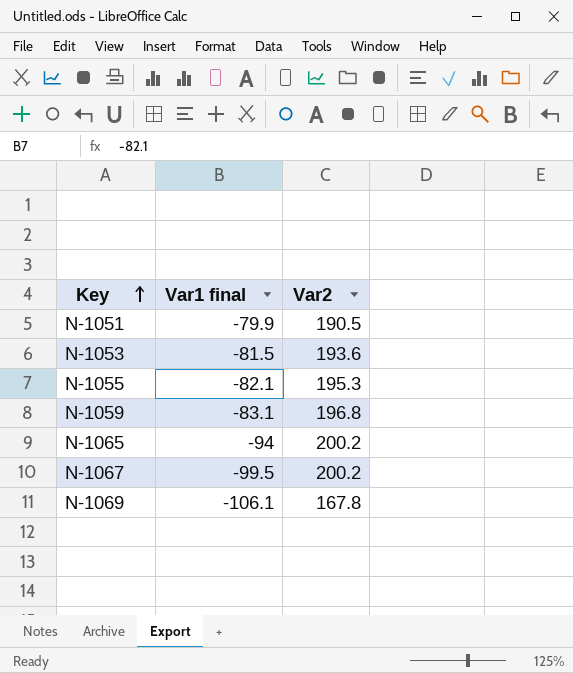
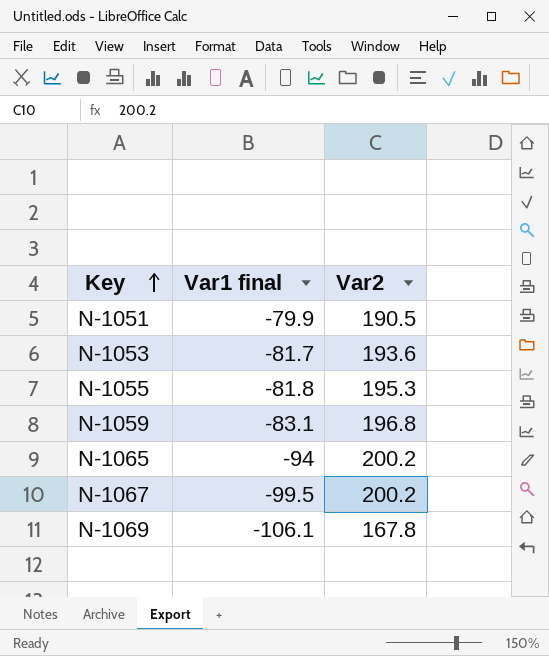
N-1053 | Var1 final: -81.5 -> -81.7
N-1055 | Var1 final: -82.1 -> -81.8

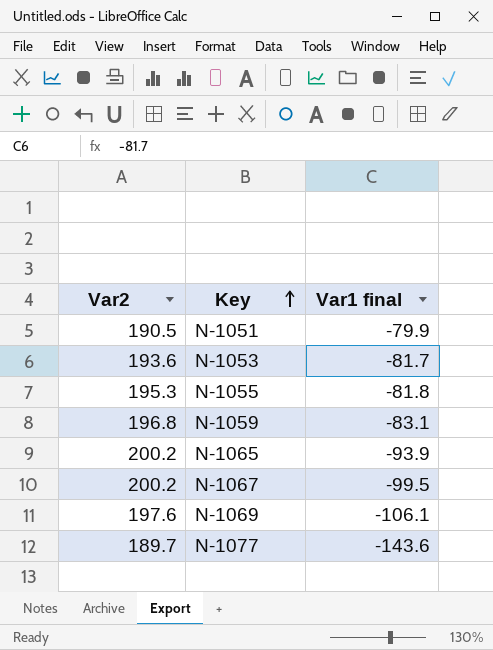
column Var2 | position: 3 -> 1
N-1065 | Var1 final: -94 -> -93.9
N-1069 | Var2: 167.8 -> 197.6
row N-1077: none -> 189.7 | -143.6

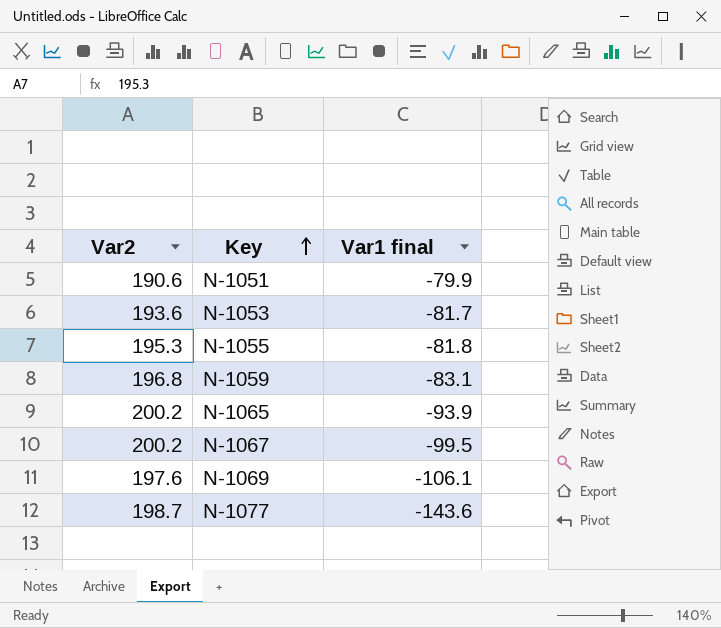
N-1051 | Var2: 190.5 -> 190.6
N-1077 | Var2: 189.7 -> 198.7

